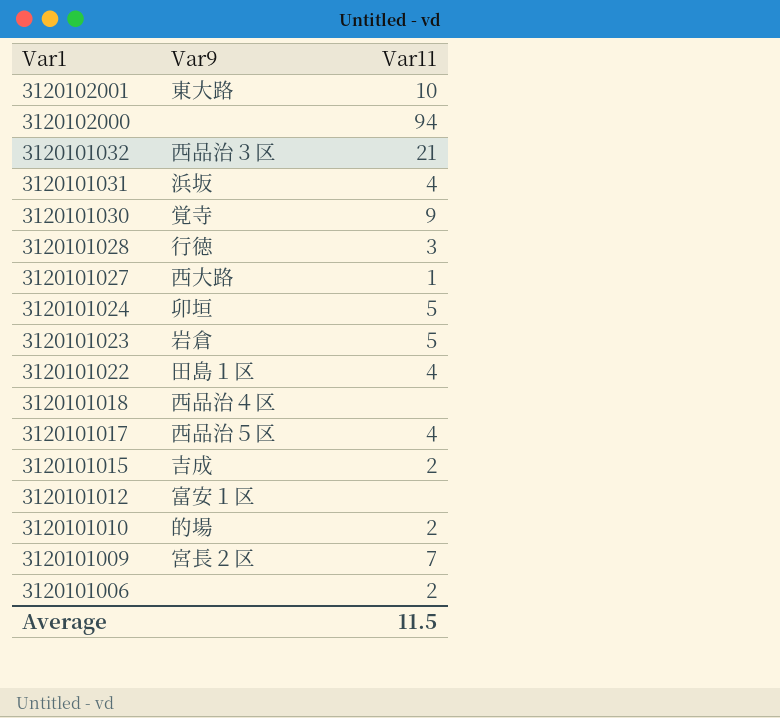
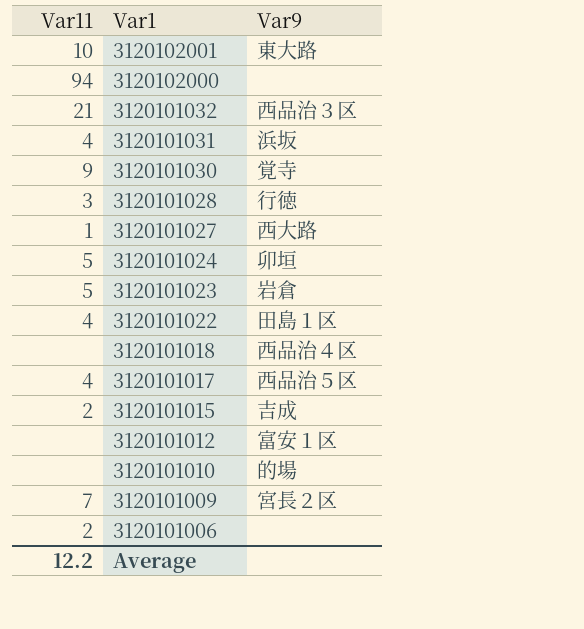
column Var11 | position: 3 -> 1
3120101010 | Var11: 2 -> none
Average | Var11: 11.5 -> 12.2

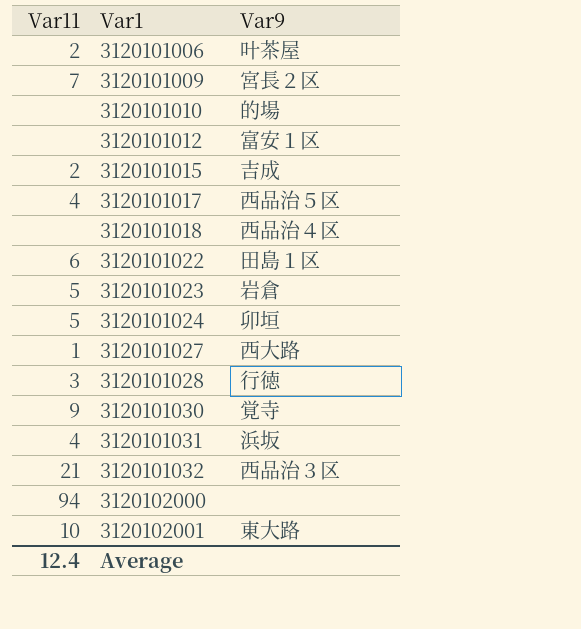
row order: Var1 descending -> Var1 ascending
3120101006 | Var9: none -> 叶茶屋
3120101022 | Var11: 4 -> 6
Average | Var11: 12.2 -> 12.4

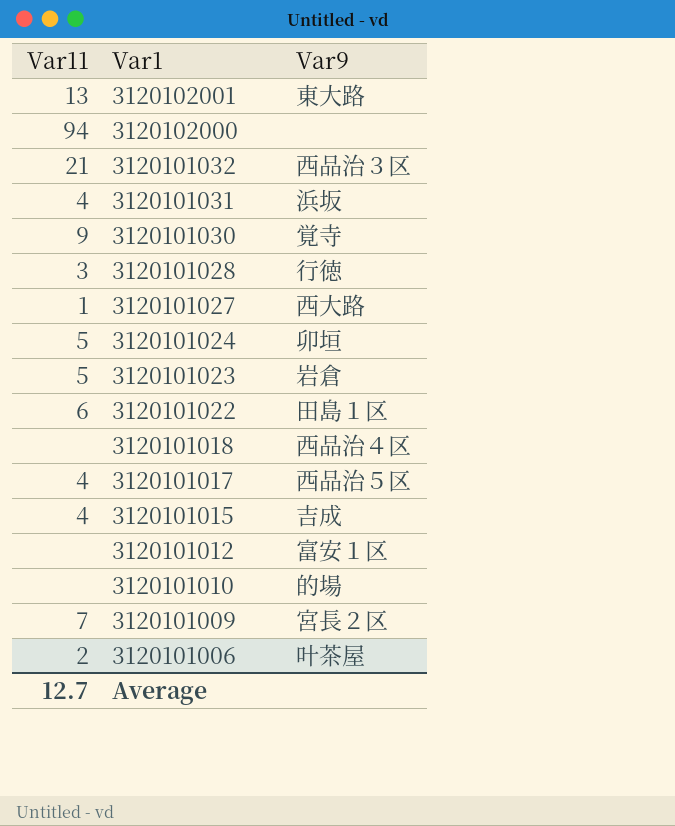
row order: Var1 ascending -> Var1 descending
3120102001 | Var11: 10 -> 13
3120101015 | Var11: 2 -> 4
Average | Var11: 12.4 -> 12.7

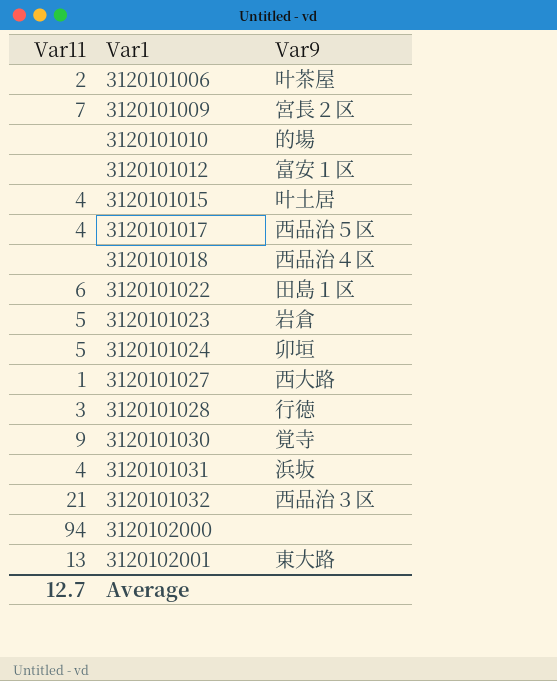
row order: Var1 descending -> Var1 ascending
3120101015 | Var9: 吉成 -> 叶土居

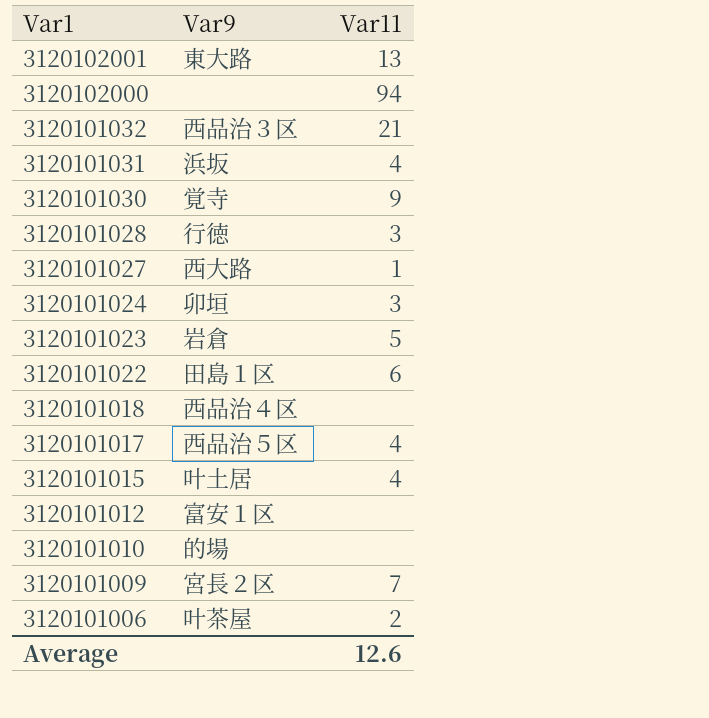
row order: Var1 ascending -> Var1 descending
column Var11 | position: 1 -> 3
3120101024 | Var11: 5 -> 3
Average | Var11: 12.7 -> 12.6

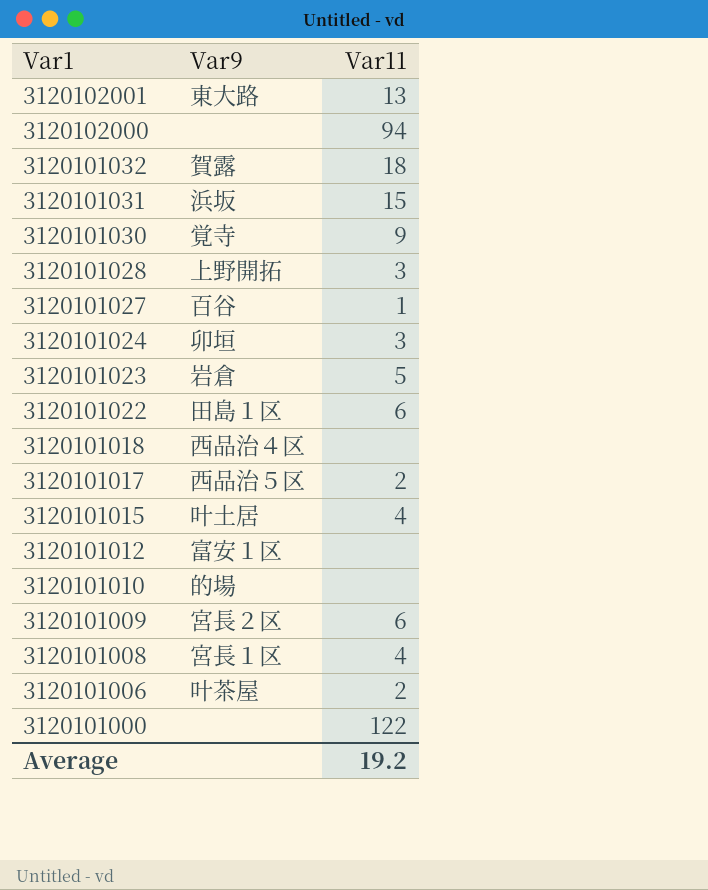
3120101032 | Var9: 西品治３区 -> 賀露
3120101032 | Var11: 21 -> 18
3120101031 | Var11: 4 -> 15
3120101028 | Var9: 行徳 -> 上野開拓
3120101027 | Var9: 西大路 -> 百谷
3120101017 | Var11: 4 -> 2
3120101009 | Var11: 7 -> 6
row 3120101008: none -> 宮長１区 | 4
row 3120101000: none -> none | 122
Average | Var11: 12.6 -> 19.2

